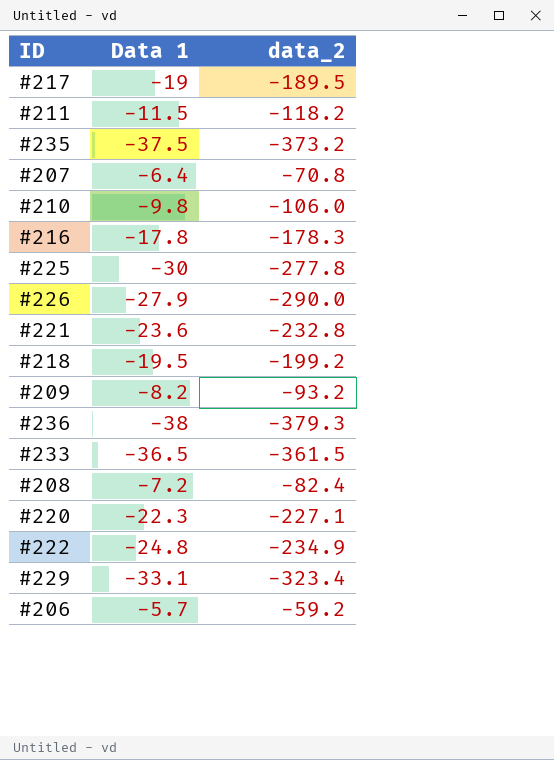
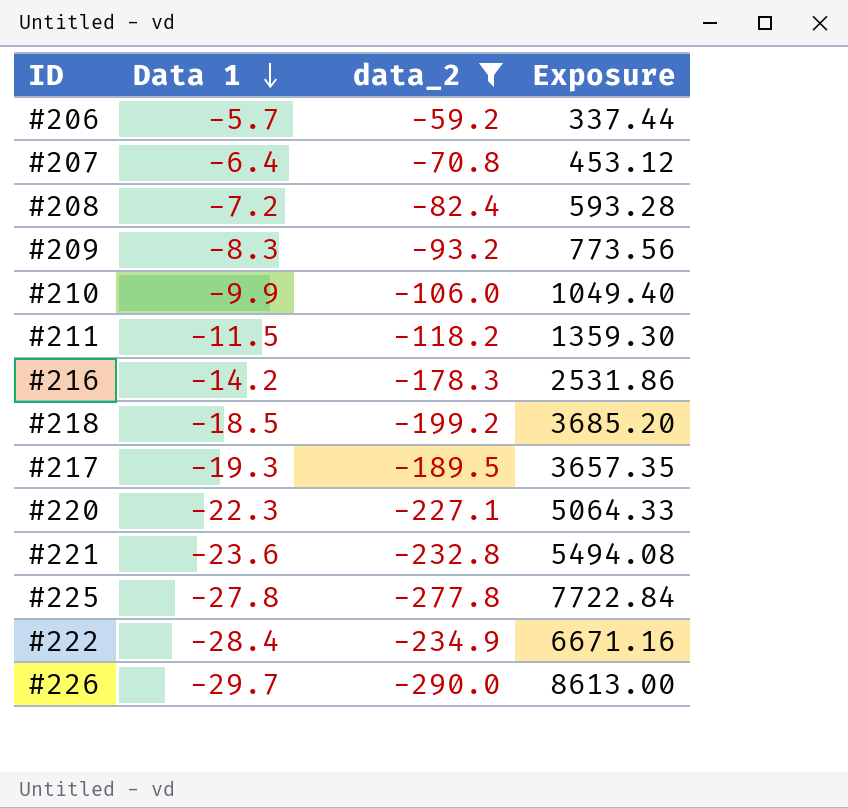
filter: none -> data_2 >= -290.0
row order: none -> Data 1 descending
column Exposure | formula: none -> [Data 1] * [data_2]
#209 | Data 1: -8.2 -> -8.3
#210 | Data 1: -9.8 -> -9.9
#216 | Data 1: -17.8 -> -14.2
#218 | Data 1: -19.5 -> -18.5
#217 | Data 1: -19 -> -19.3
#225 | Data 1: -30 -> -27.8
#222 | Data 1: -24.8 -> -28.4
#226 | Data 1: -27.9 -> -29.7

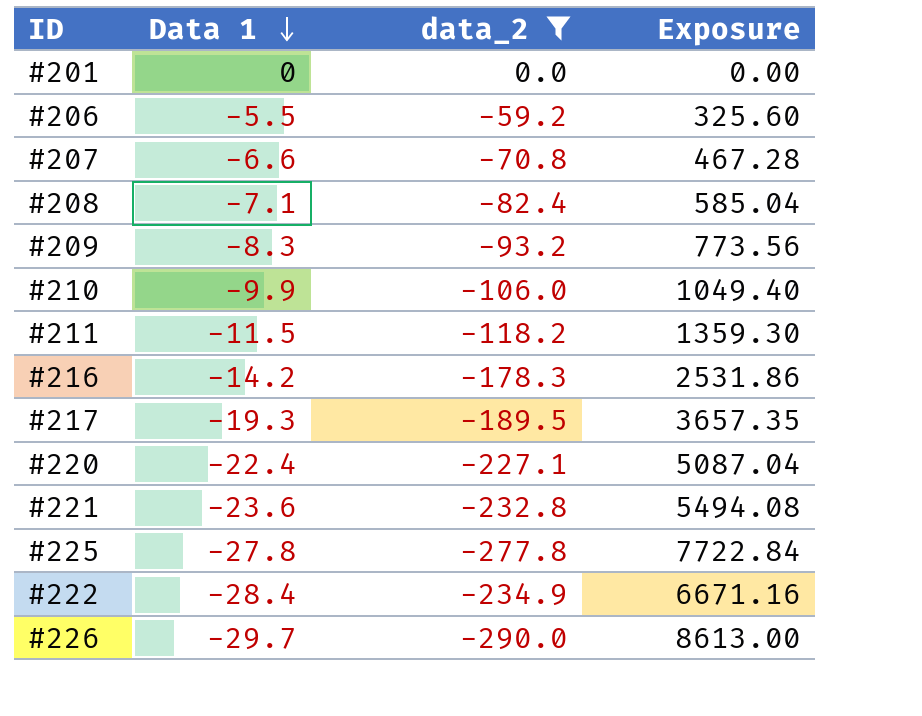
row #218: -18.5 | -199.2 | 3685.20 -> none
row #201: none -> 0 | 0.0 | 0.00
#206 | Data 1: -5.7 -> -5.5
#206 | Exposure: 337.44 -> 325.60
#207 | Data 1: -6.4 -> -6.6
#207 | Exposure: 453.12 -> 467.28
#208 | Data 1: -7.2 -> -7.1
#208 | Exposure: 593.28 -> 585.04
#220 | Data 1: -22.3 -> -22.4
#220 | Exposure: 5064.33 -> 5087.04

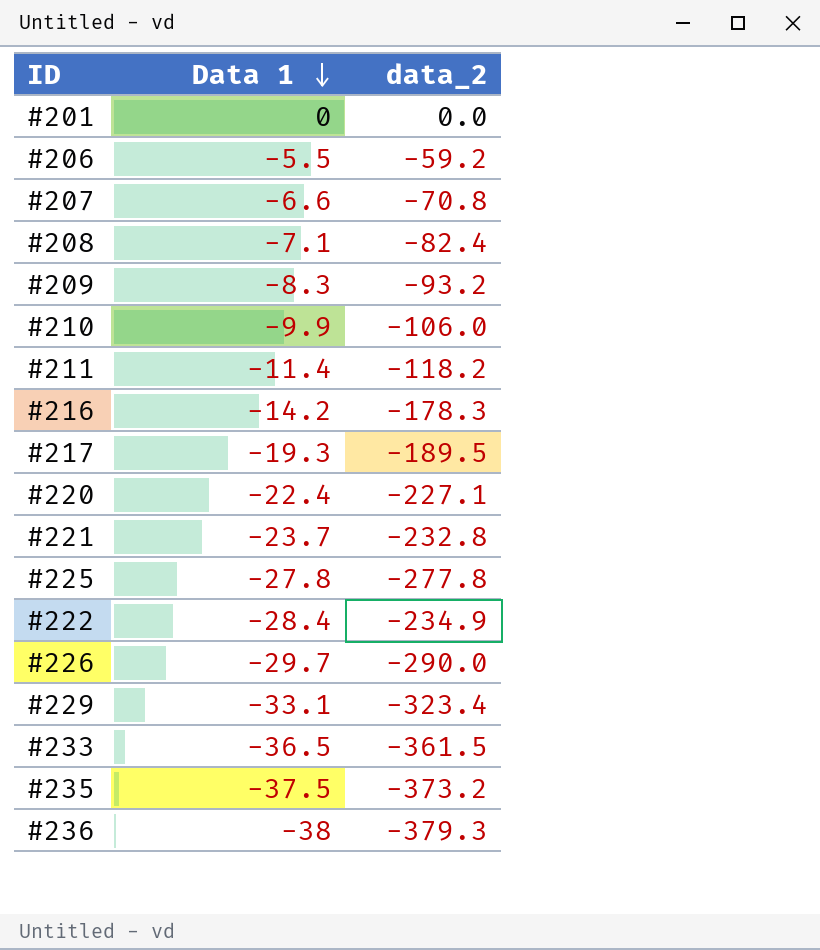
filter: data_2 >= -290.0 -> none
column Exposure | formula: [Data 1] * [data_2] -> none
#211 | Data 1: -11.5 -> -11.4
#221 | Data 1: -23.6 -> -23.7

